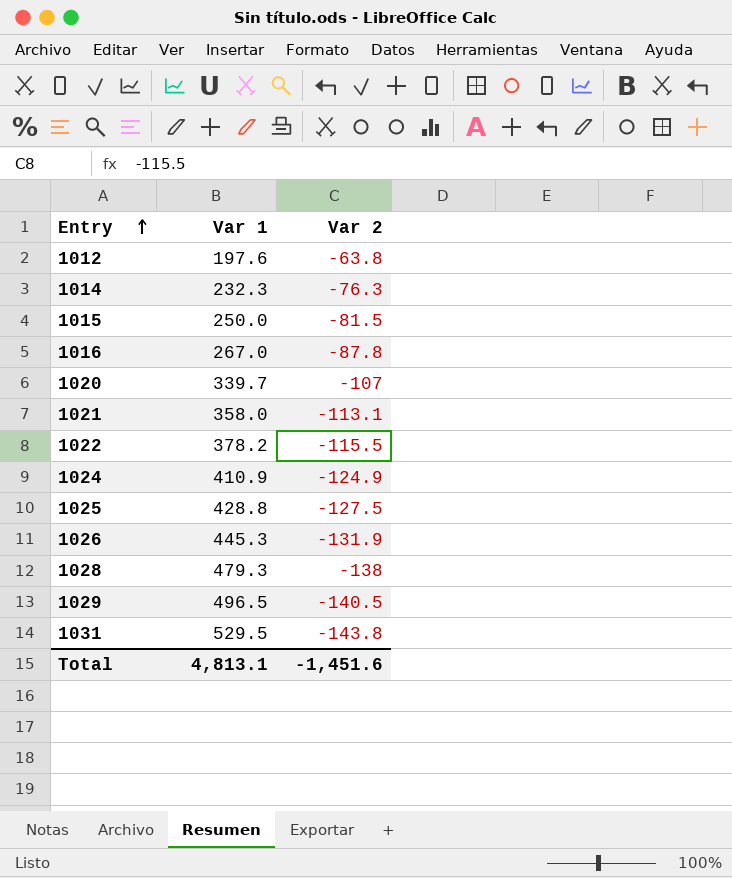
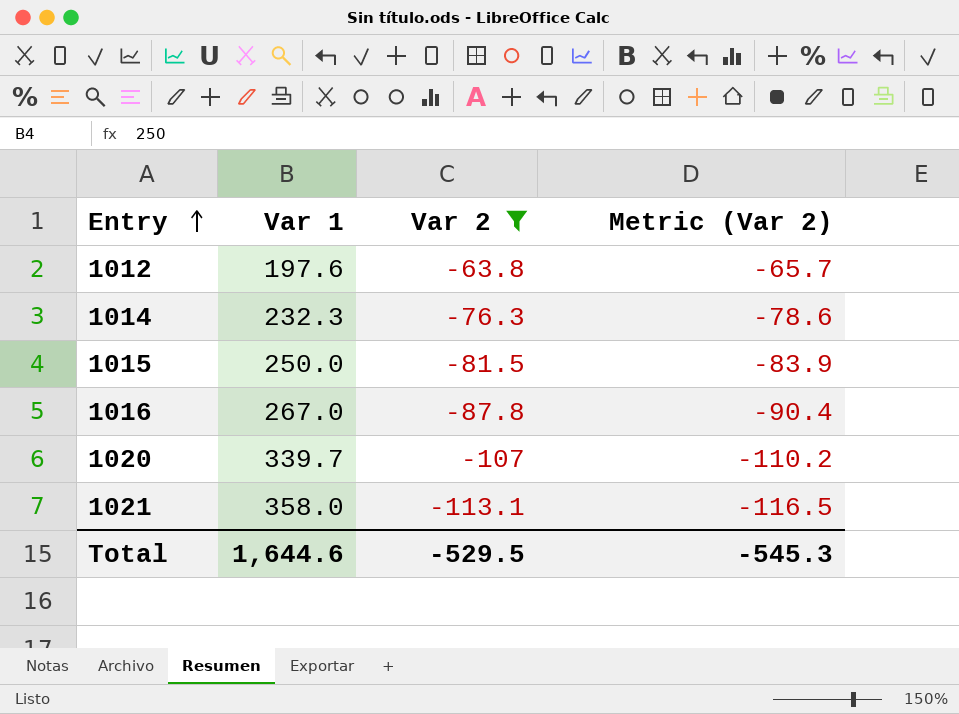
filter: none -> Var 2 >= -113.1
column Metric (Var 2) | formula: none -> [Var 2] * 1.03
Total | Var 1: 4,813.1 -> 1,644.6
Total | Var 2: -1,451.6 -> -529.5

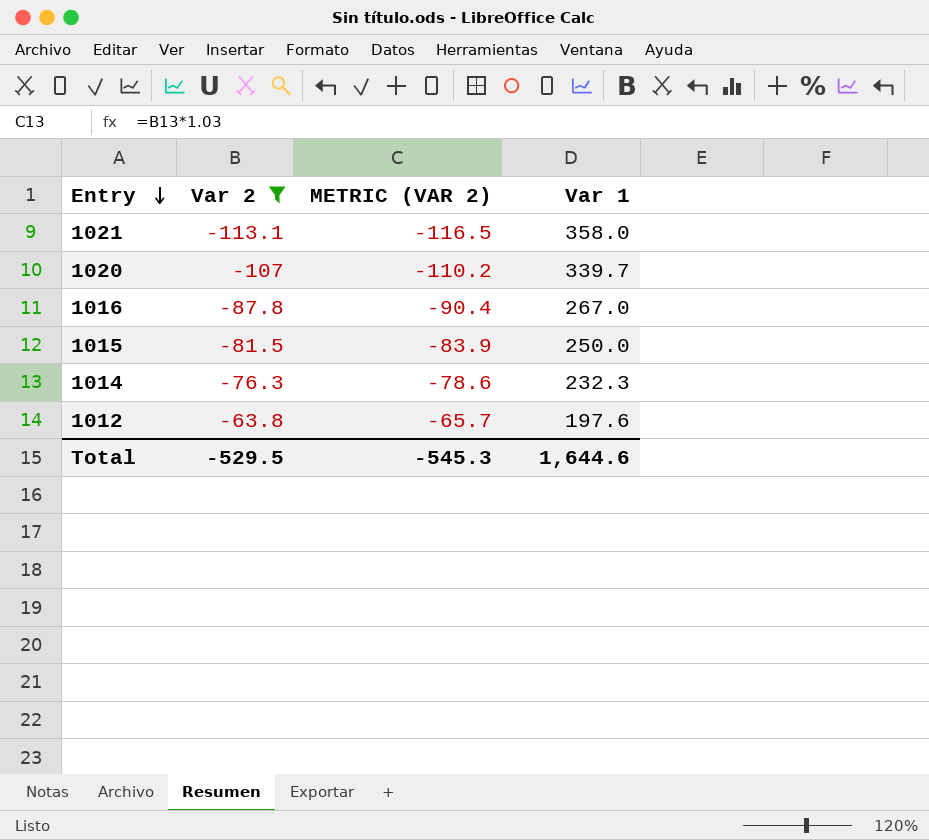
row order: Entry ascending -> Entry descending
column name: Metric (Var 2) -> METRIC (VAR 2)
column Var 1 | position: 2 -> 4

